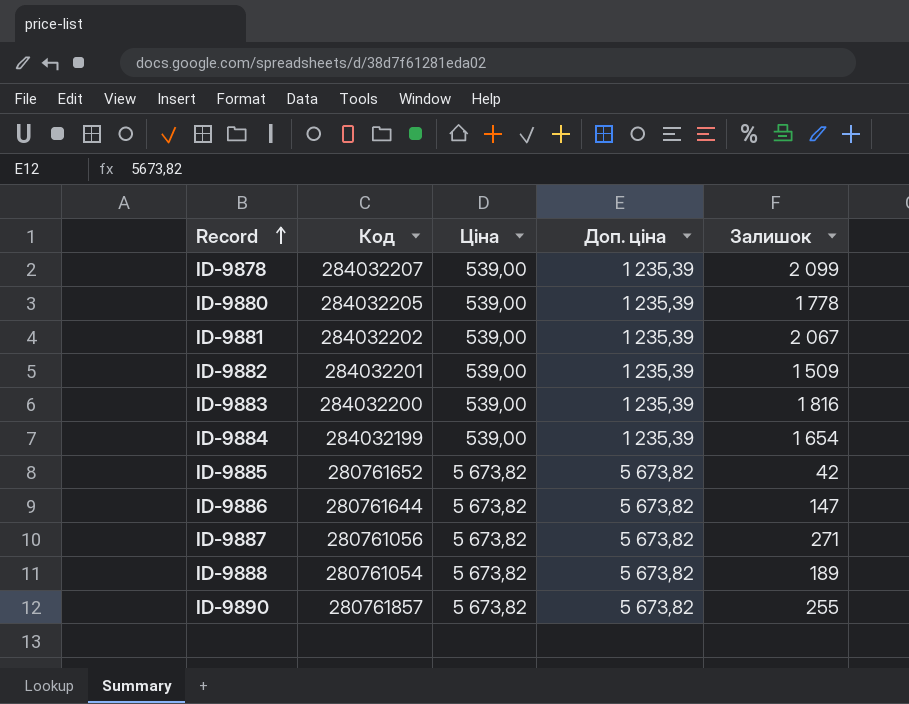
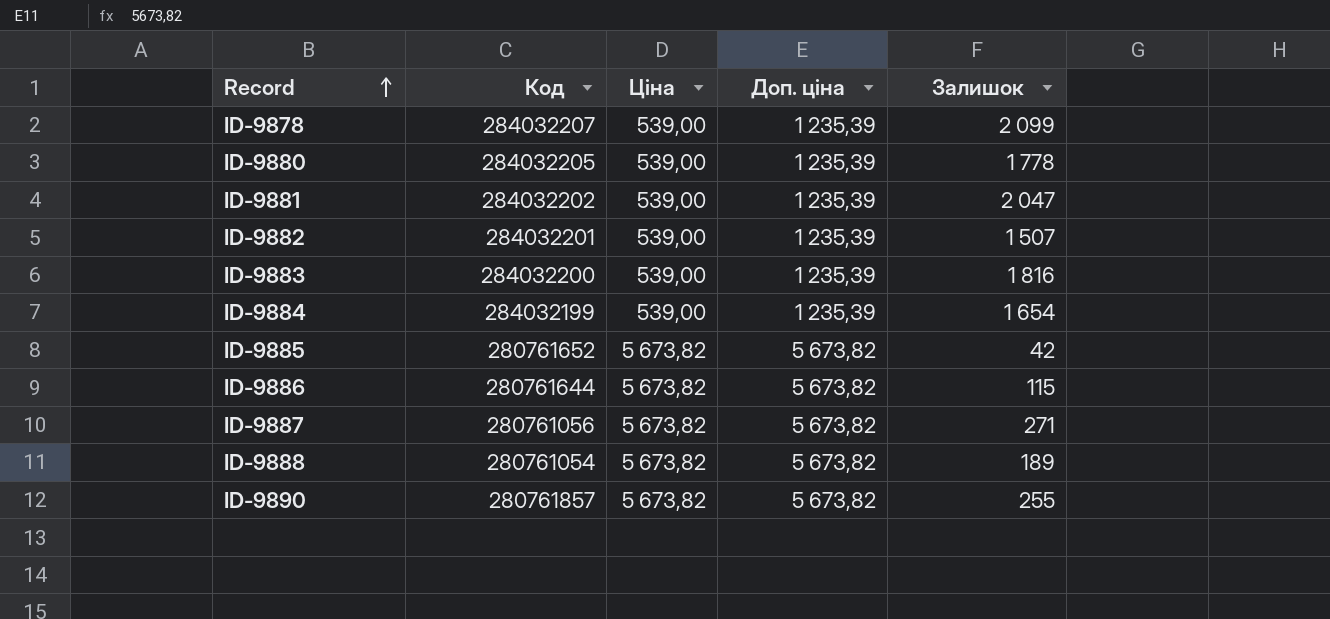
ID-9881 | Залишок: 2 067 -> 2 047
ID-9882 | Залишок: 1 509 -> 1 507
ID-9886 | Залишок: 147 -> 115

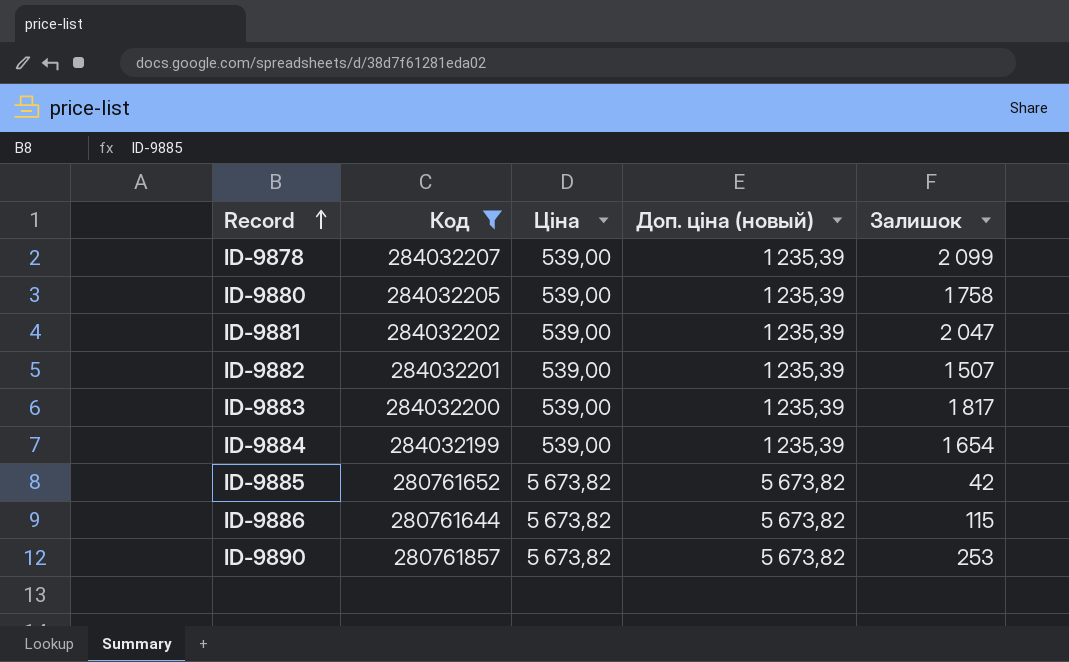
filter: none -> Код >= 280761644
column name: Доп. ціна -> Доп. ціна (новый)
ID-9880 | Залишок: 1 778 -> 1 758
ID-9883 | Залишок: 1 816 -> 1 817
ID-9890 | Залишок: 255 -> 253

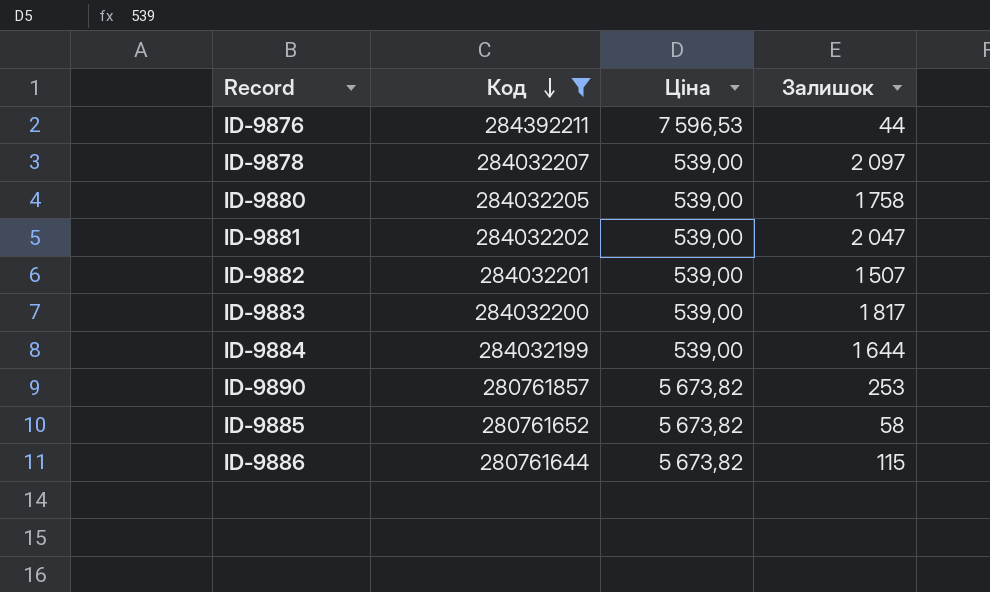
row order: Record ascending -> Код descending
column Доп. ціна (новый) | position: 4 -> none
row ID-9876: none -> 284392211 | 7 596,53 | 44
ID-9878 | Залишок: 2 099 -> 2 097
ID-9884 | Залишок: 1 654 -> 1 644
ID-9885 | Залишок: 42 -> 58

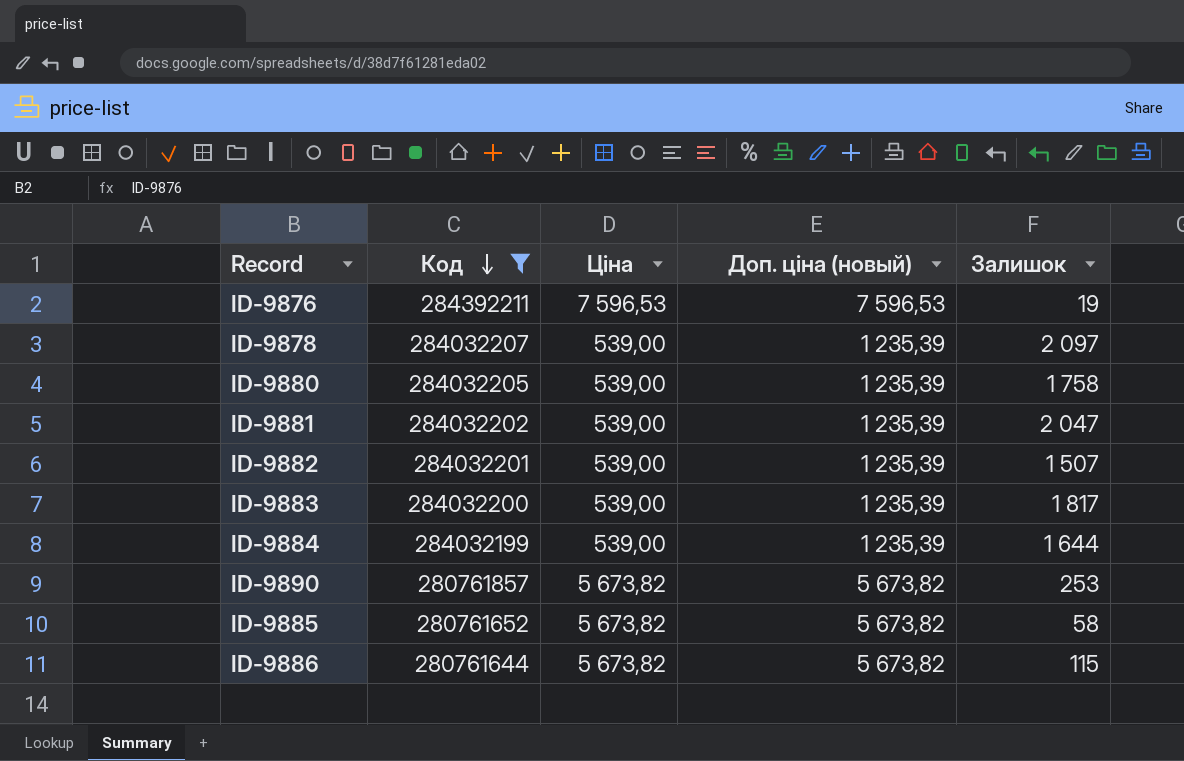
column Доп. ціна (новый) | position: none -> 4
ID-9876 | Залишок: 44 -> 19

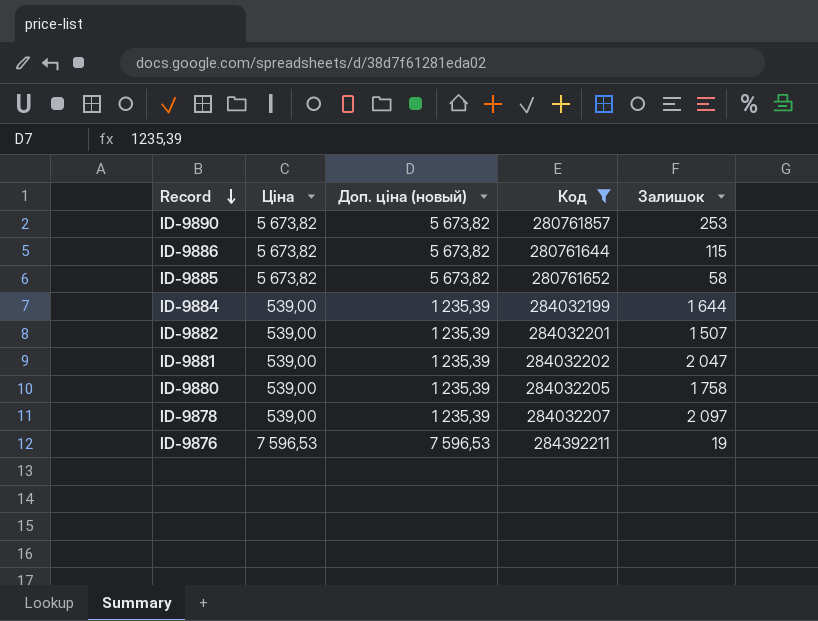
row order: Код descending -> Record descending
column Код | position: 2 -> 4
row ID-9883: 284032200 | 539,00 | 1 235,39 | 1 817 -> none

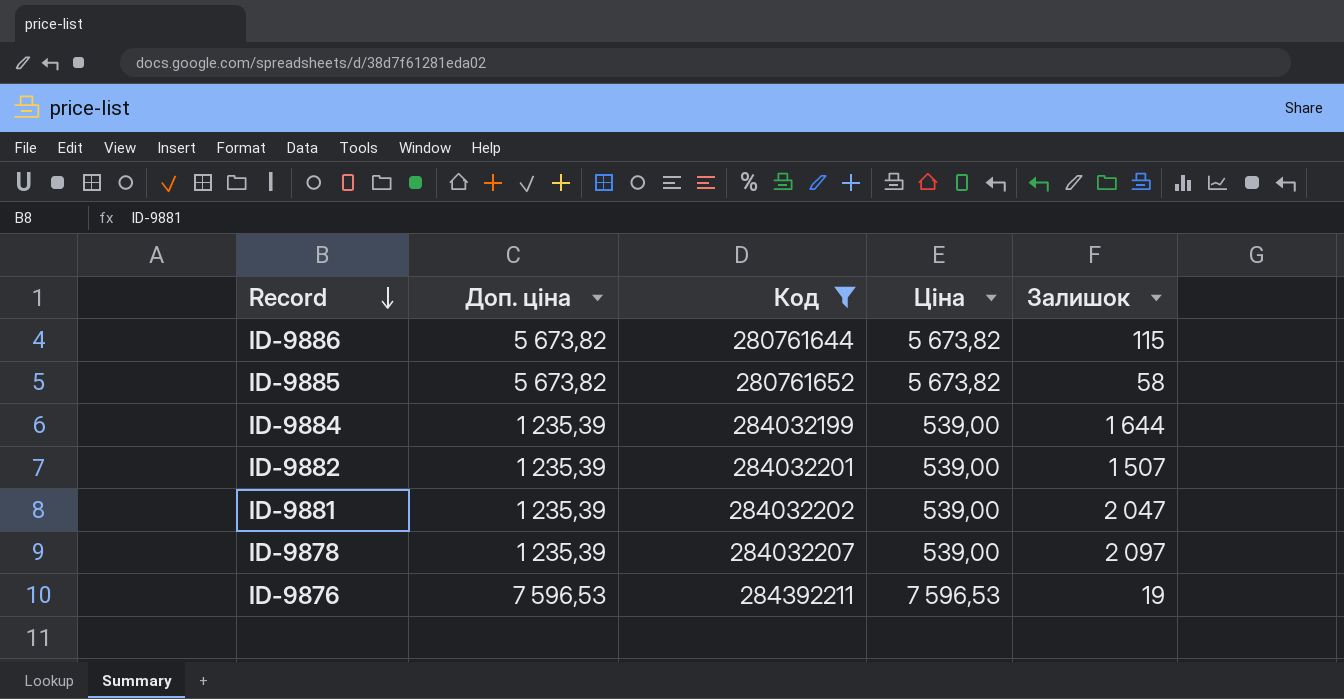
column name: Доп. ціна (новый) -> Доп. ціна
column Ціна | position: 2 -> 4
row ID-9890: 5 673,82 | 5 673,82 | 280761857 | 253 -> none
row ID-9880: 539,00 | 1 235,39 | 284032205 | 1 758 -> none

